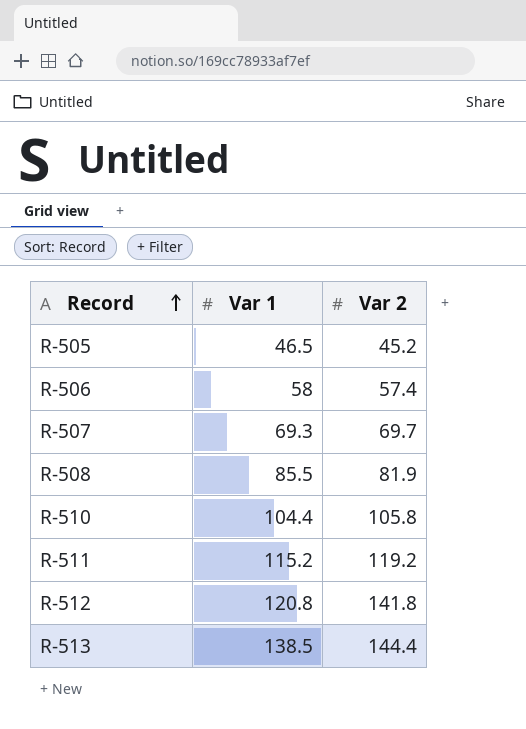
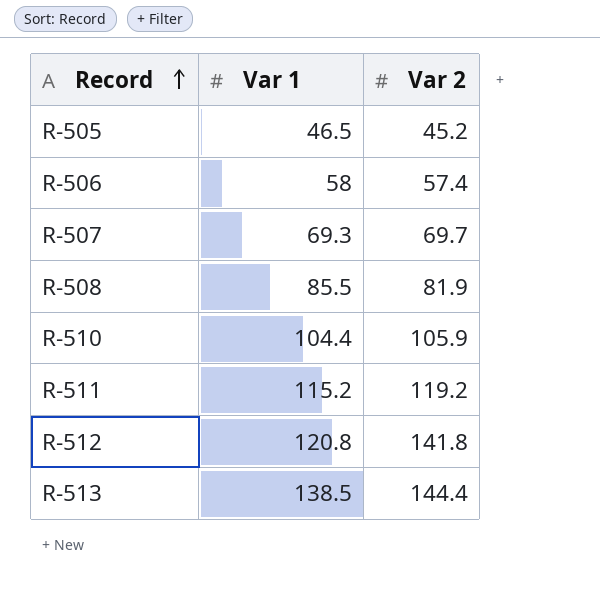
R-510 | Var 2: 105.8 -> 105.9

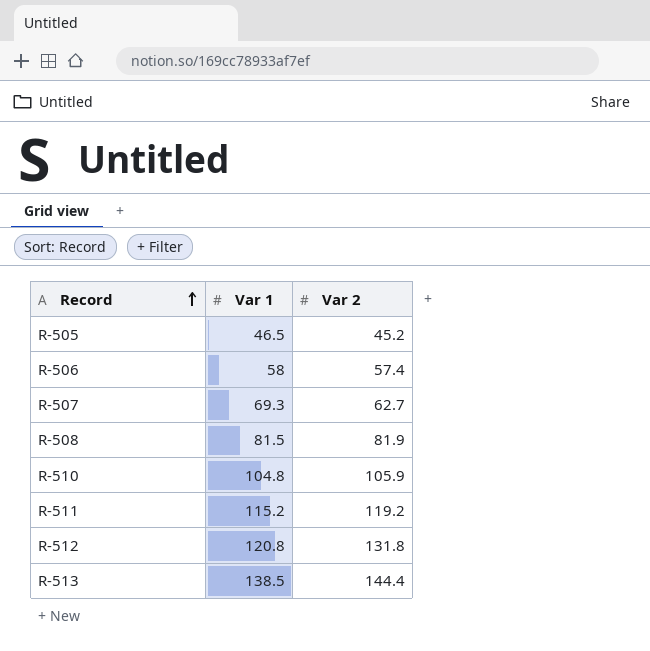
R-507 | Var 2: 69.7 -> 62.7
R-508 | Var 1: 85.5 -> 81.5
R-510 | Var 1: 104.4 -> 104.8
R-512 | Var 2: 141.8 -> 131.8

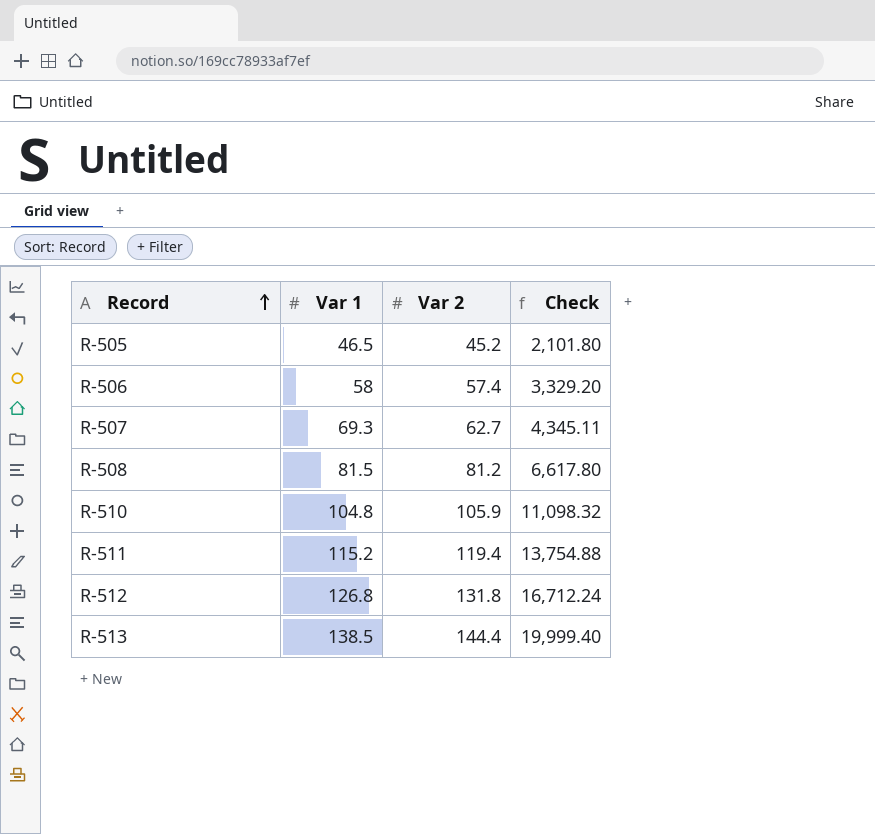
column Check | formula: none -> [Var 1] * [Var 2]
R-508 | Var 2: 81.9 -> 81.2
R-511 | Var 2: 119.2 -> 119.4
R-512 | Var 1: 120.8 -> 126.8

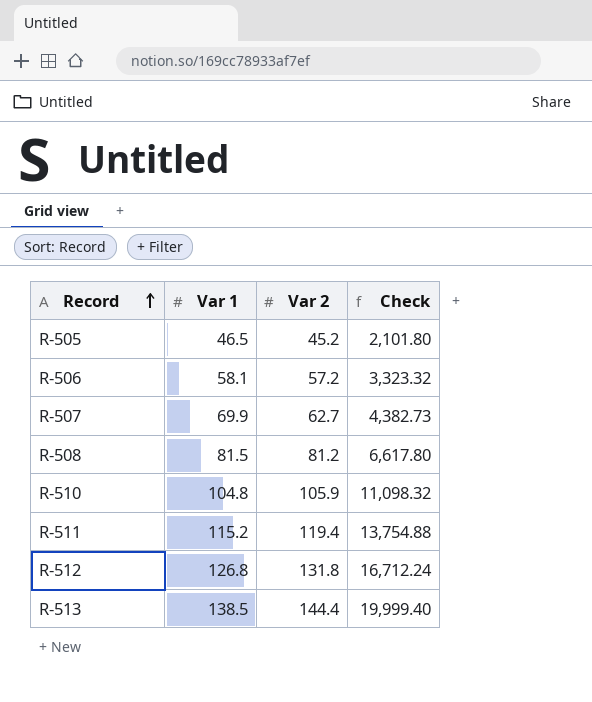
R-506 | Var 1: 58 -> 58.1
R-506 | Var 2: 57.4 -> 57.2
R-506 | Check: 3,329.20 -> 3,323.32
R-507 | Var 1: 69.3 -> 69.9
R-507 | Check: 4,345.11 -> 4,382.73

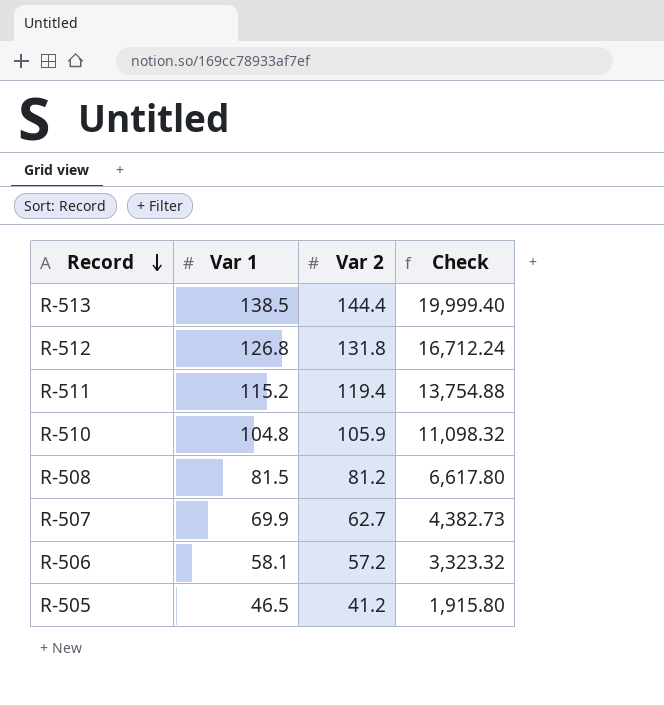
row order: Record ascending -> Record descending
R-505 | Var 2: 45.2 -> 41.2
R-505 | Check: 2,101.80 -> 1,915.80

